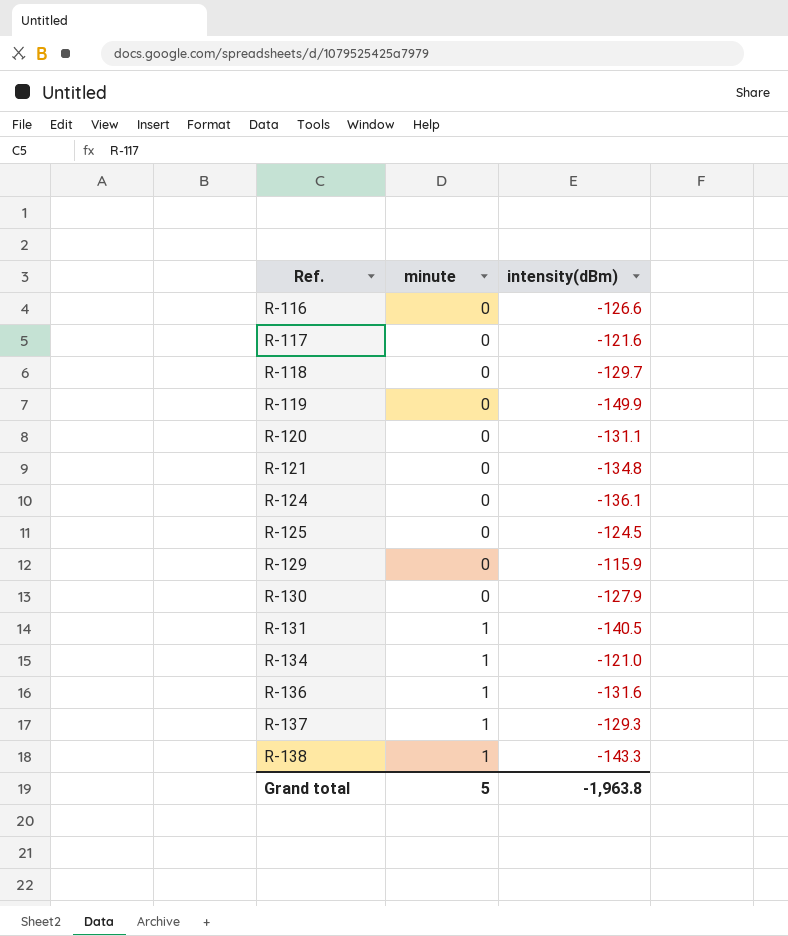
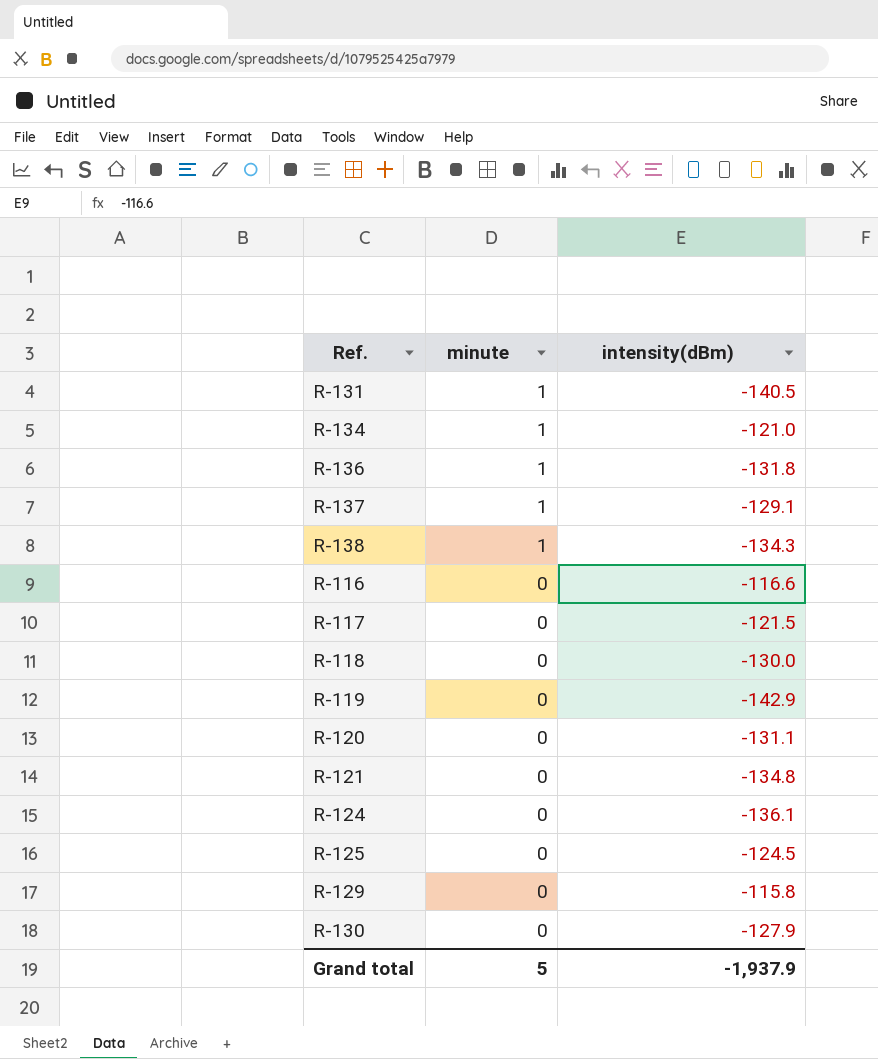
row order: Ref. ascending -> minute descending
R-136 | intensity(dBm): -131.6 -> -131.8
R-137 | intensity(dBm): -129.3 -> -129.1
R-138 | intensity(dBm): -143.3 -> -134.3
R-116 | intensity(dBm): -126.6 -> -116.6
R-117 | intensity(dBm): -121.6 -> -121.5
R-118 | intensity(dBm): -129.7 -> -130.0
R-119 | intensity(dBm): -149.9 -> -142.9
R-129 | intensity(dBm): -115.9 -> -115.8
Grand total | intensity(dBm): -1,963.8 -> -1,937.9

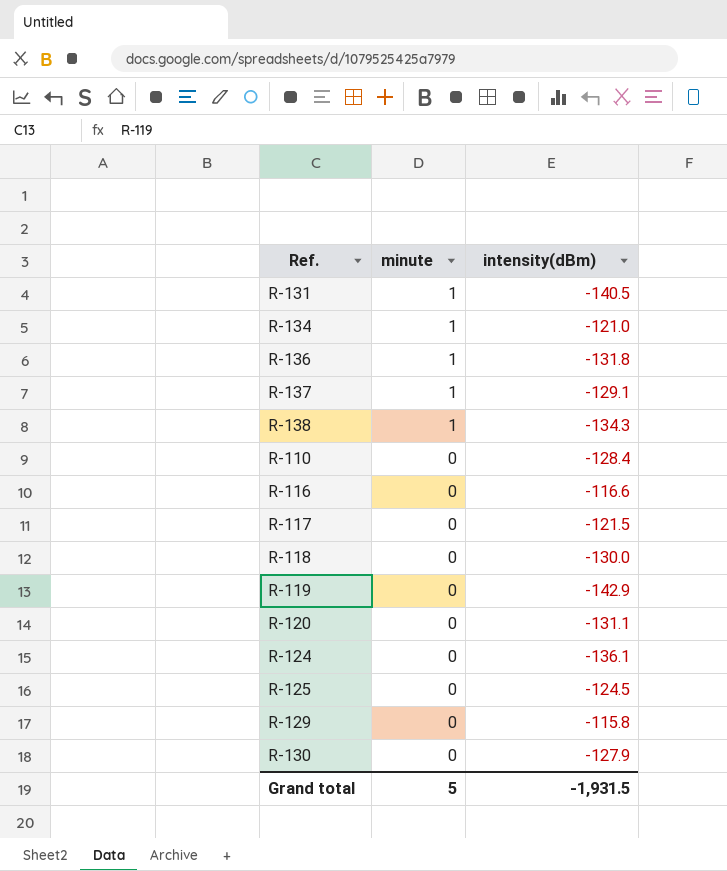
row R-121: 0 | -134.8 -> none
row R-110: none -> 0 | -128.4
Grand total | intensity(dBm): -1,937.9 -> -1,931.5

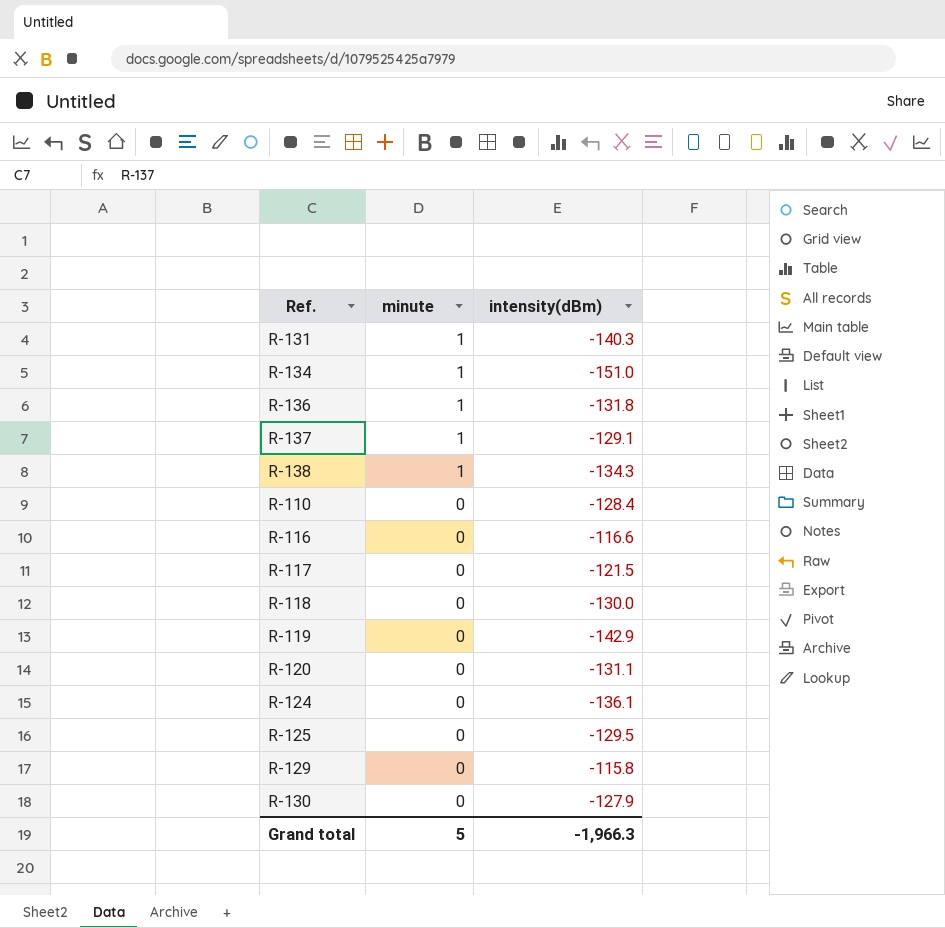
R-131 | intensity(dBm): -140.5 -> -140.3
R-134 | intensity(dBm): -121.0 -> -151.0
R-125 | intensity(dBm): -124.5 -> -129.5
Grand total | intensity(dBm): -1,931.5 -> -1,966.3

